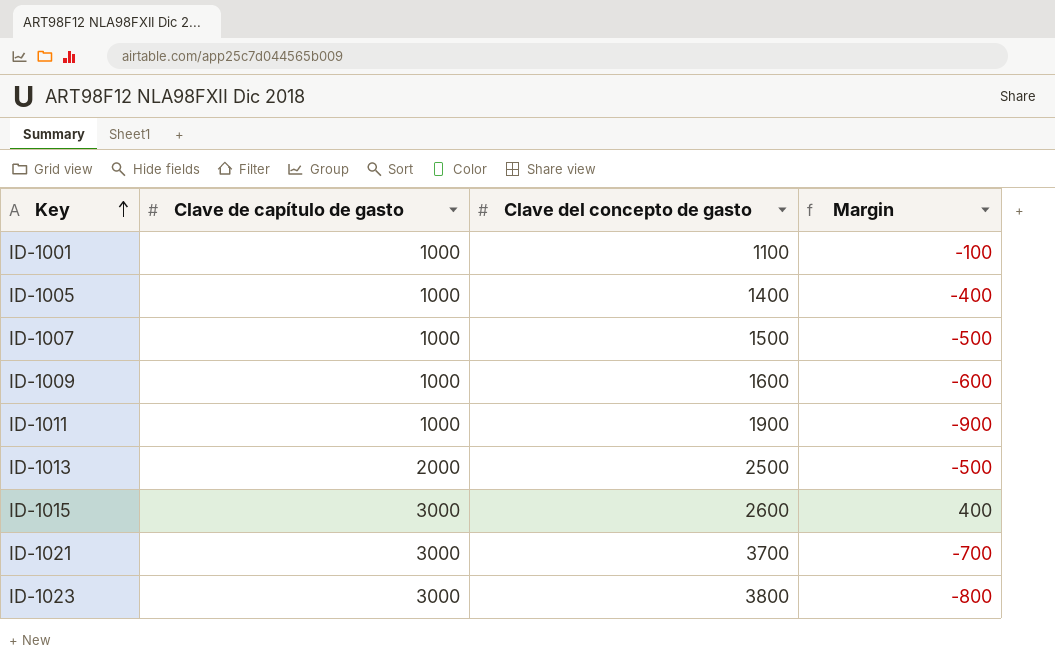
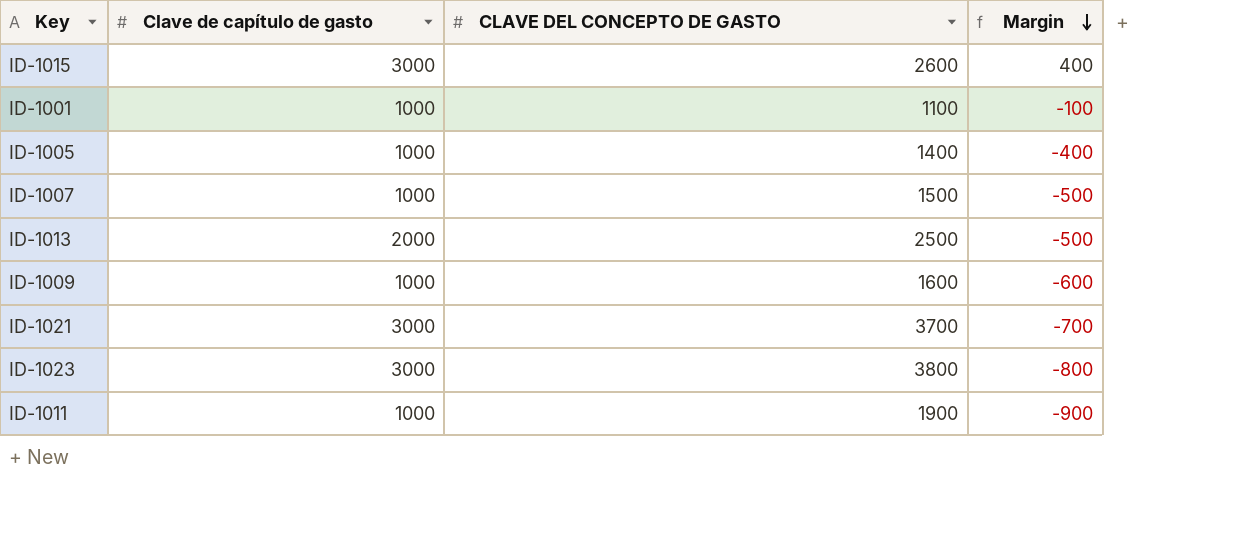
row order: Key ascending -> Margin descending
column name: Clave del concepto de gasto -> CLAVE DEL CONCEPTO DE GASTO

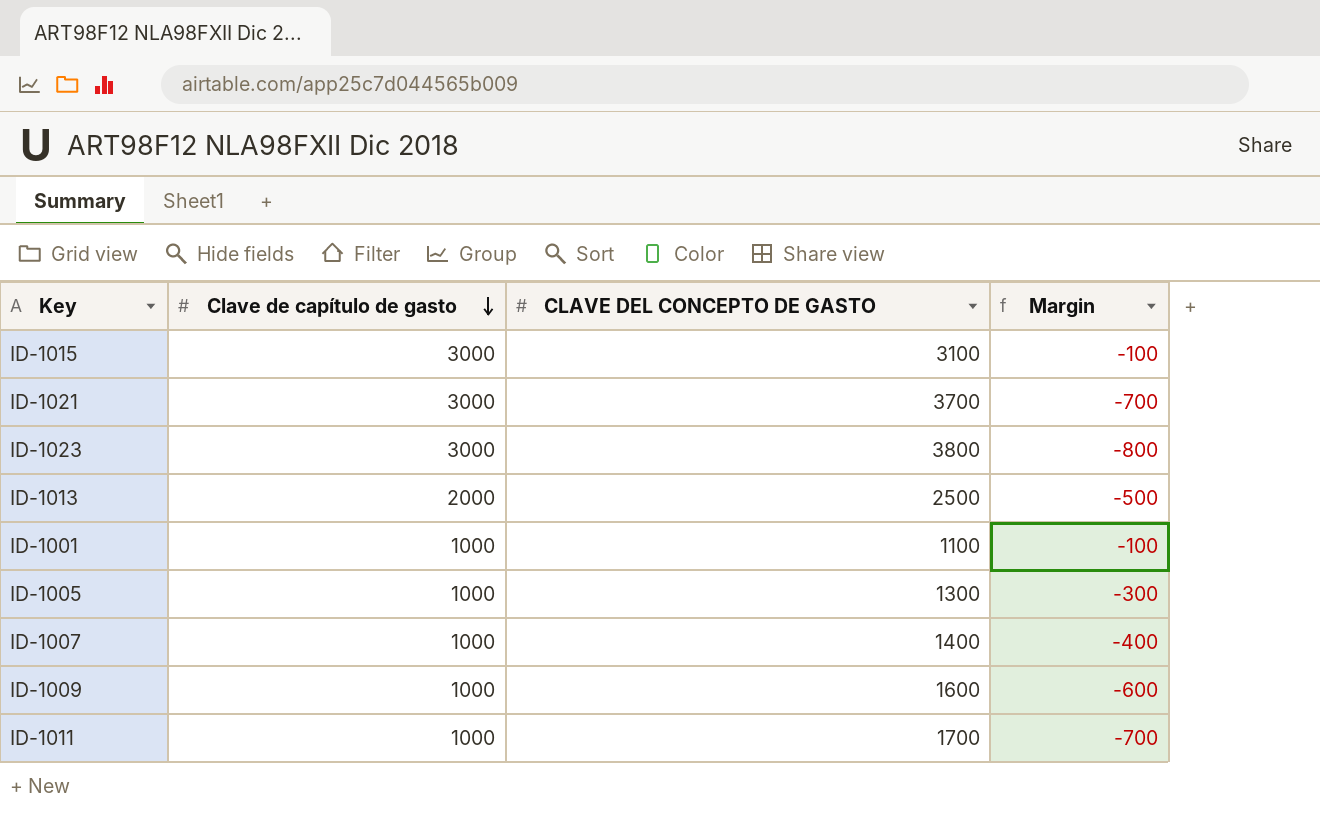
row order: Margin descending -> Clave de capítulo de gasto descending
ID-1015 | CLAVE DEL CONCEPTO DE GASTO: 2600 -> 3100
ID-1015 | Margin: 400 -> -100
ID-1005 | CLAVE DEL CONCEPTO DE GASTO: 1400 -> 1300
ID-1005 | Margin: -400 -> -300
ID-1007 | CLAVE DEL CONCEPTO DE GASTO: 1500 -> 1400
ID-1007 | Margin: -500 -> -400
ID-1011 | CLAVE DEL CONCEPTO DE GASTO: 1900 -> 1700
ID-1011 | Margin: -900 -> -700

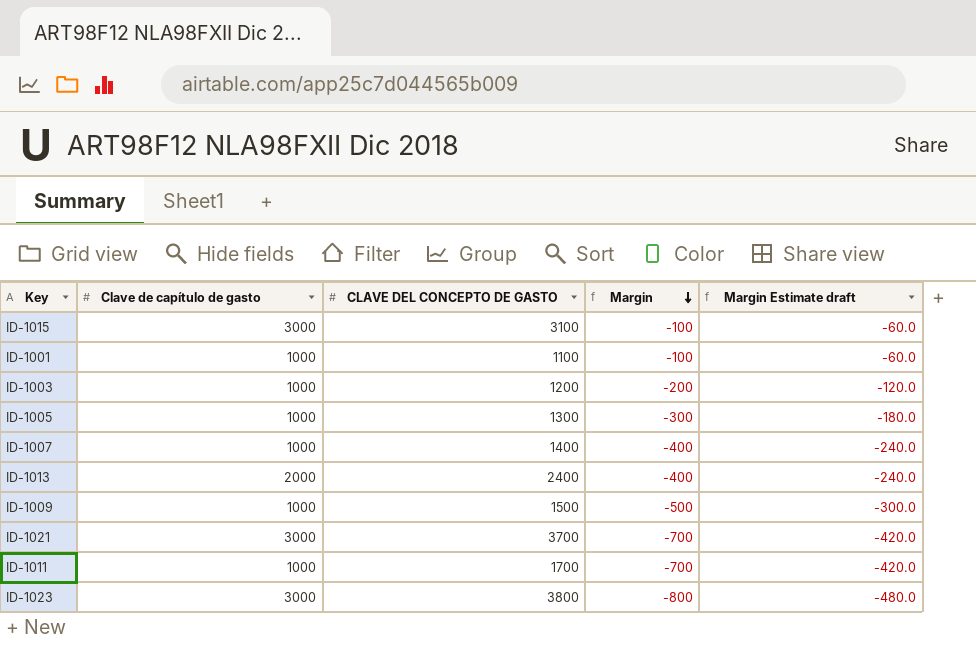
row order: Clave de capítulo de gasto descending -> Margin descending
column Margin Estimate draft | formula: none -> [Margin] * 0.6
row ID-1003: none -> 1000 | 1200 | -200 | -120.0
ID-1013 | CLAVE DEL CONCEPTO DE GASTO: 2500 -> 2400
ID-1013 | Margin: -500 -> -400
ID-1009 | CLAVE DEL CONCEPTO DE GASTO: 1600 -> 1500
ID-1009 | Margin: -600 -> -500

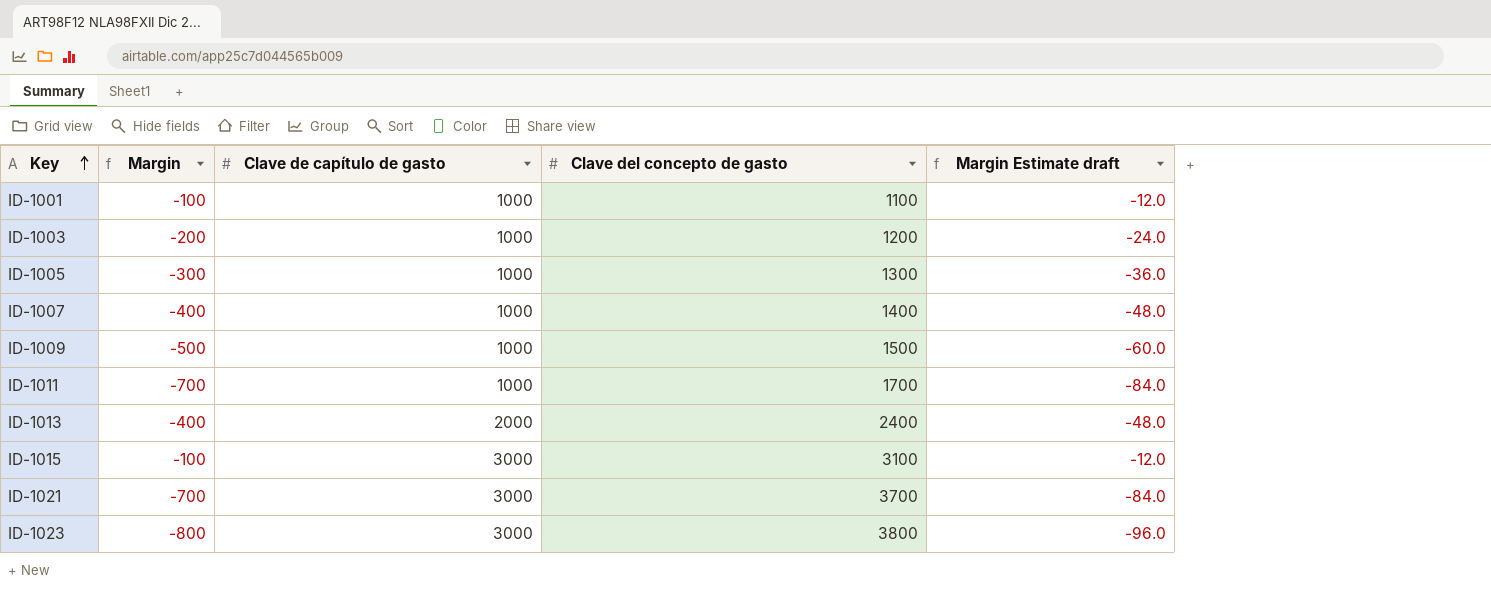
row order: Margin descending -> Key ascending
column Margin | position: 4 -> 2
column name: CLAVE DEL CONCEPTO DE GASTO -> Clave del concepto de gasto
column Margin Estimate draft | formula: [Margin] * 0.6 -> [Margin] * 0.12

